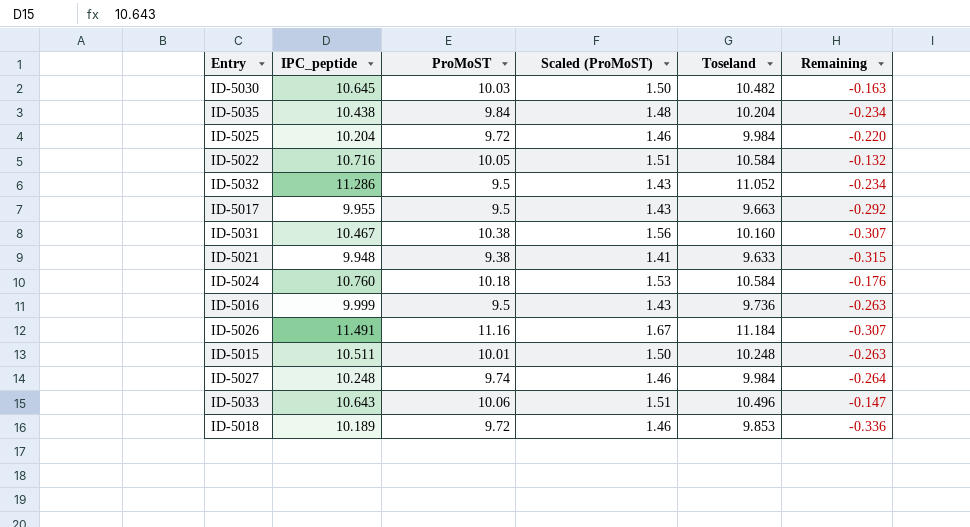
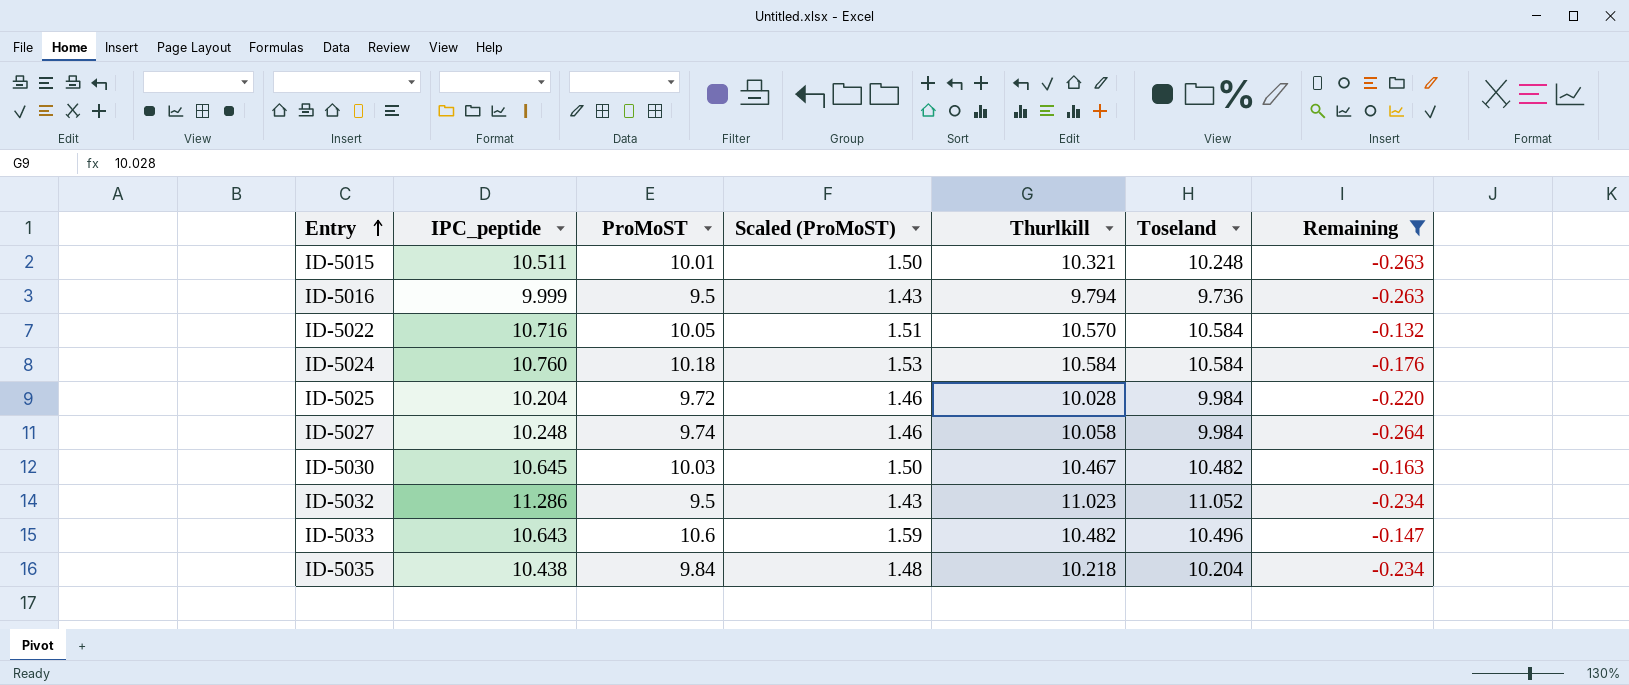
filter: none -> Remaining >= -0.264
row order: none -> Entry ascending
column Thurlkill | position: none -> 5
ID-5033 | ProMoST: 10.06 -> 10.6
ID-5033 | Scaled (ProMoST): 1.51 -> 1.59

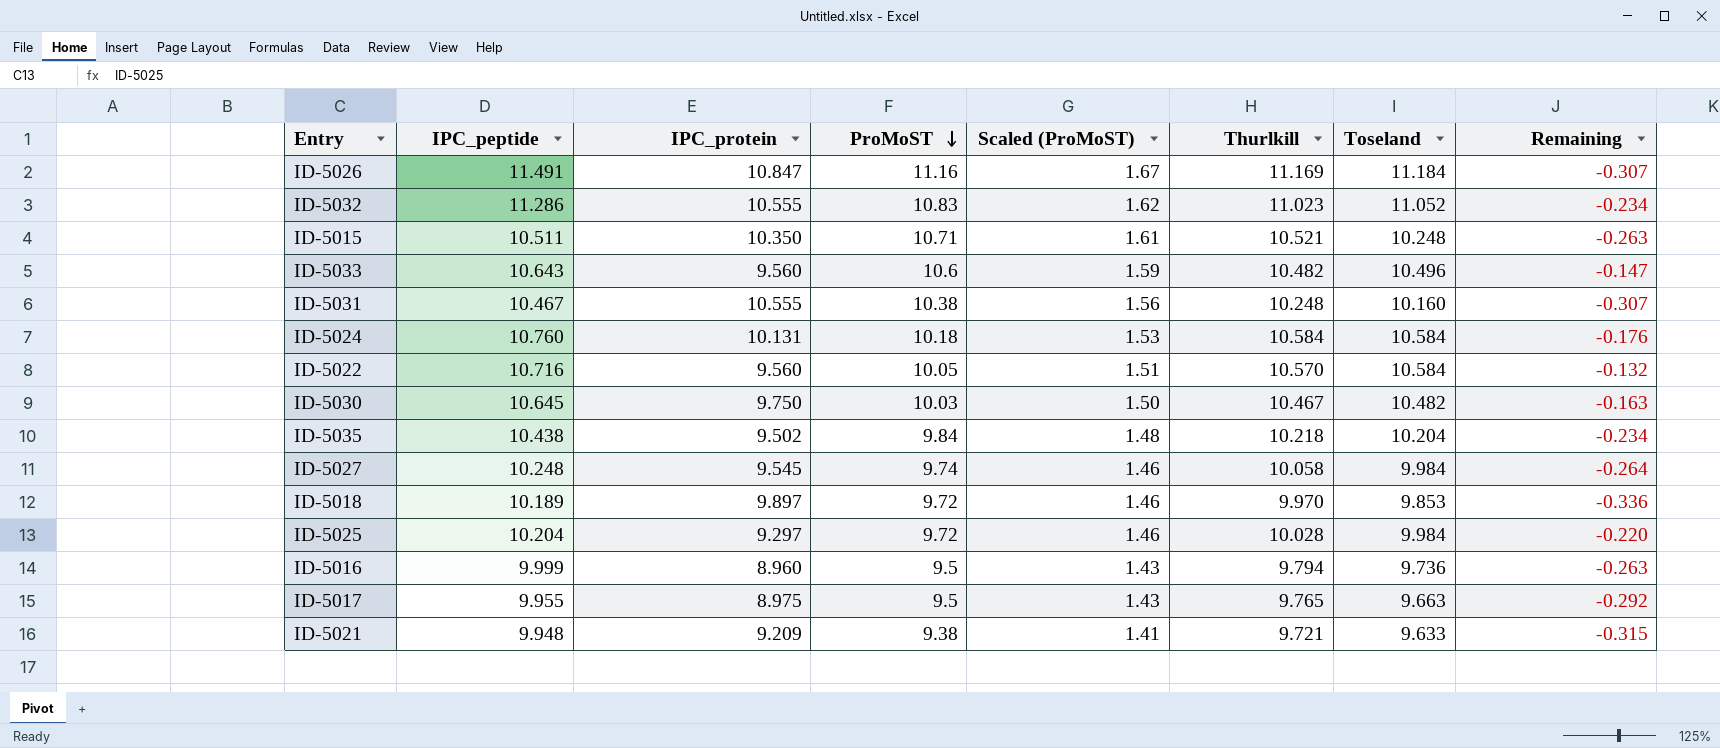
filter: Remaining >= -0.264 -> none
row order: Entry ascending -> ProMoST descending
column IPC_protein | position: none -> 3
ID-5032 | ProMoST: 9.5 -> 10.83
ID-5032 | Scaled (ProMoST): 1.43 -> 1.62
ID-5015 | ProMoST: 10.01 -> 10.71
ID-5015 | Scaled (ProMoST): 1.50 -> 1.61
ID-5015 | Thurlkill: 10.321 -> 10.521

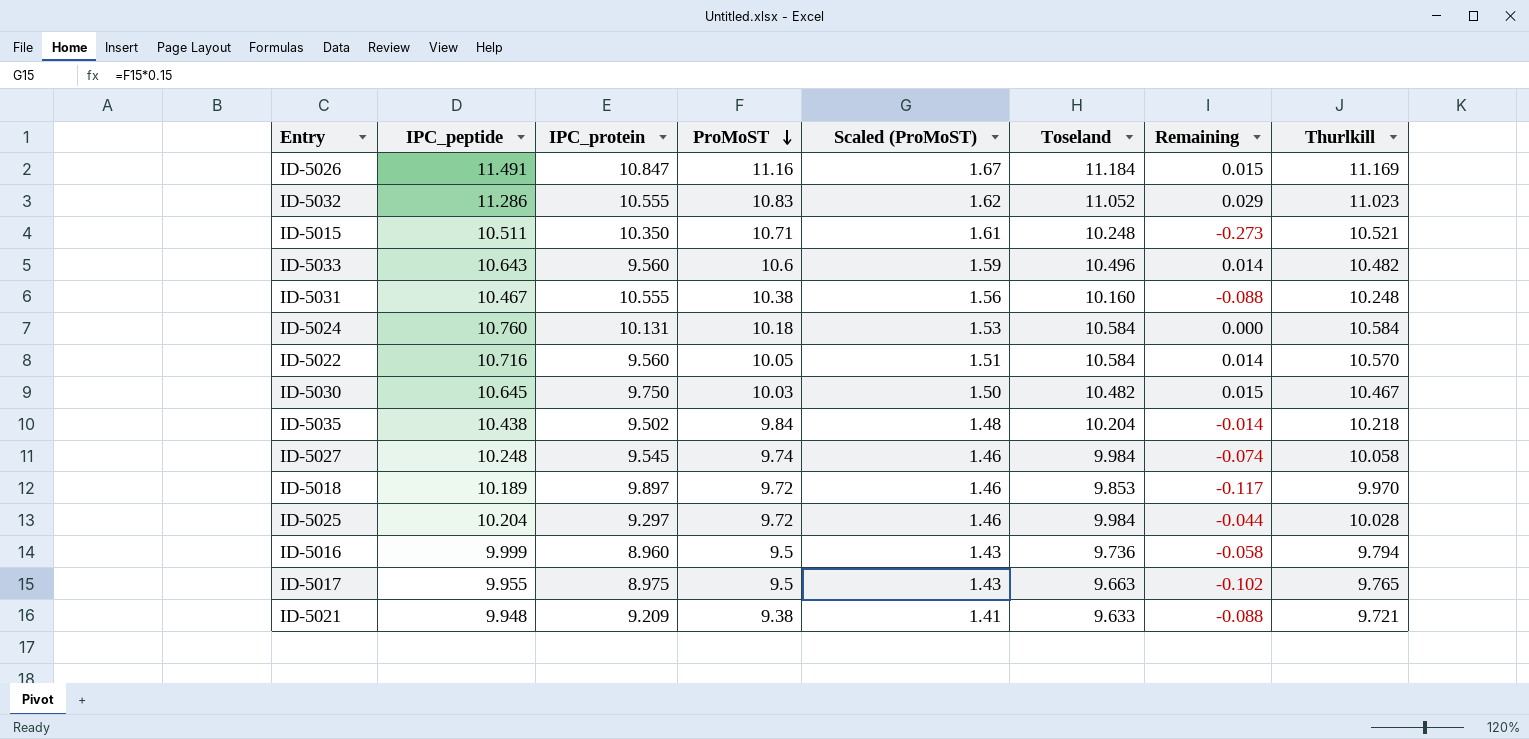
column Remaining | formula: [Toseland] - [IPC_peptide] -> [Toseland] - [Thurlkill]
column Thurlkill | position: 6 -> 8

